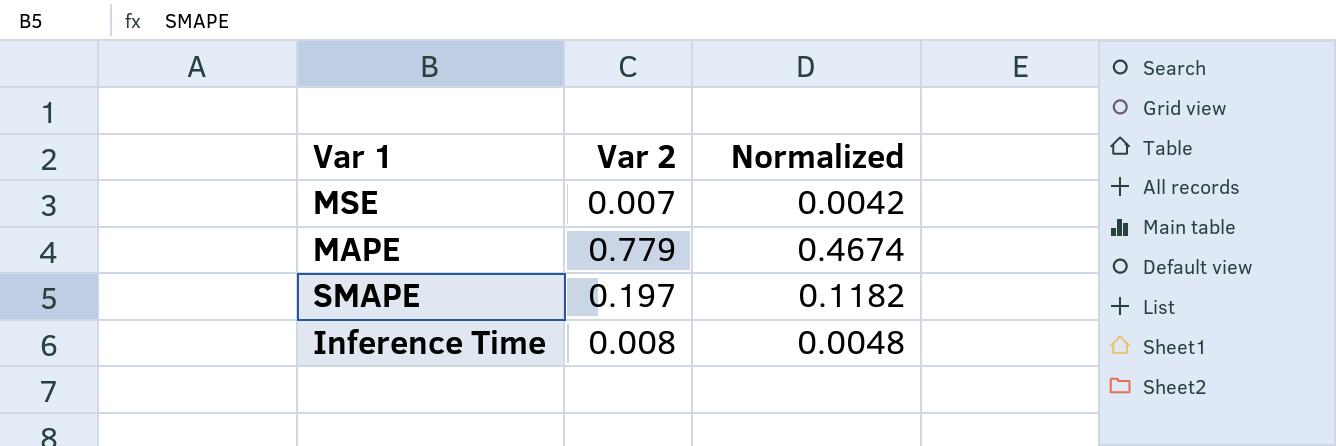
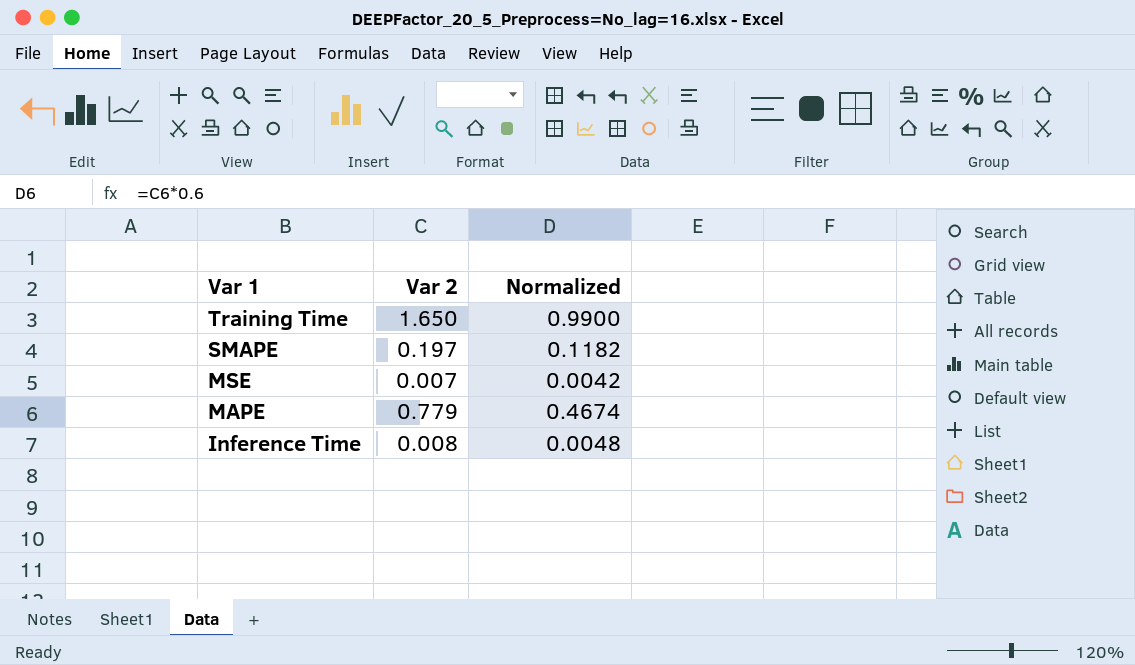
row order: none -> Var 1 descending
row Training Time: none -> 1.650 | 0.9900

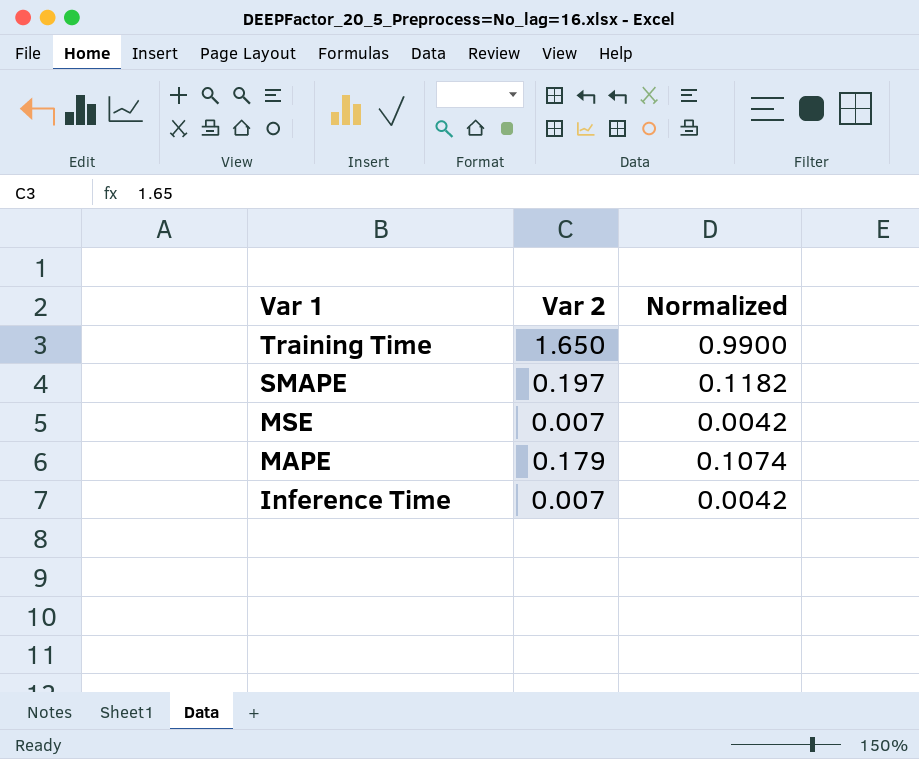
MAPE | Var 2: 0.779 -> 0.179
MAPE | Normalized: 0.4674 -> 0.1074
Inference Time | Var 2: 0.008 -> 0.007
Inference Time | Normalized: 0.0048 -> 0.0042

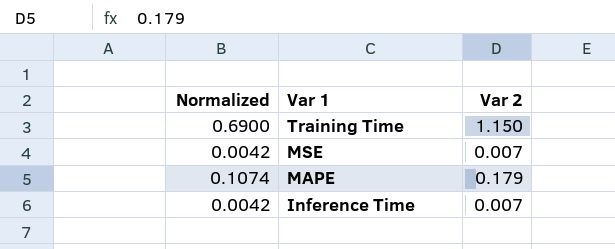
column Normalized | position: 3 -> 1
row SMAPE: 0.197 | 0.1182 -> none
Training Time | Normalized: 0.9900 -> 0.6900
Training Time | Var 2: 1.650 -> 1.150

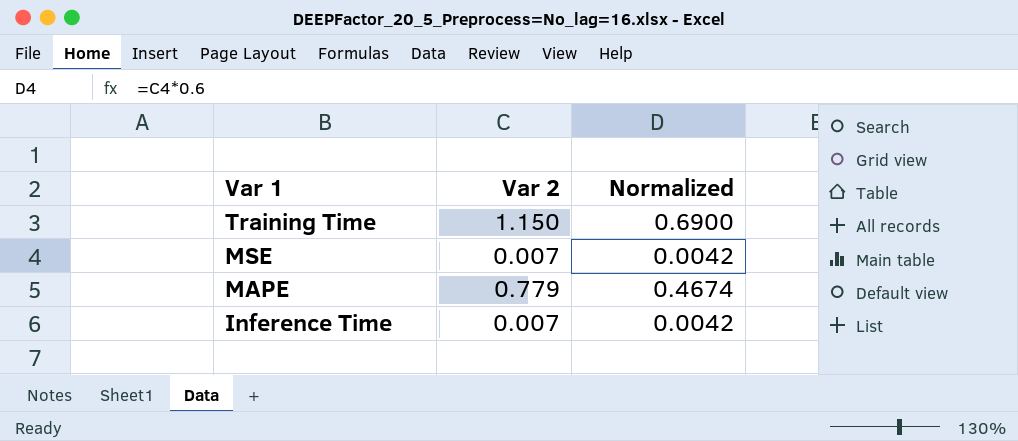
column Normalized | position: 1 -> 3
MAPE | Var 2: 0.179 -> 0.779
MAPE | Normalized: 0.1074 -> 0.4674

